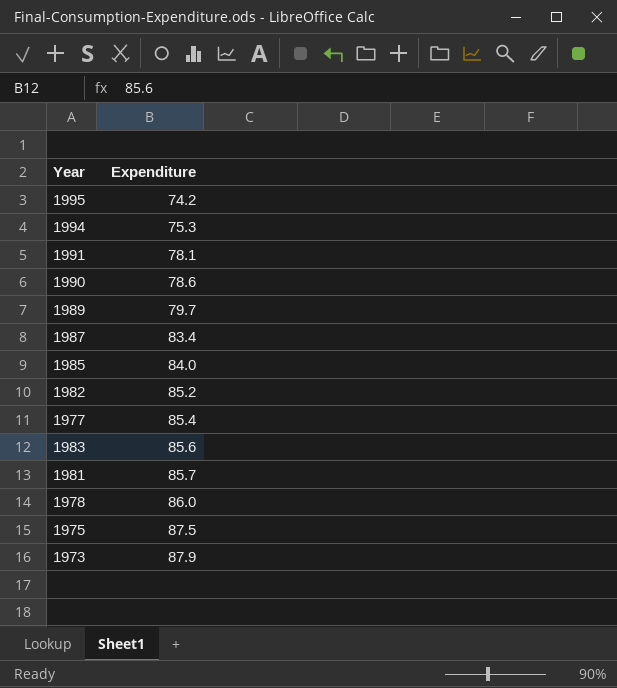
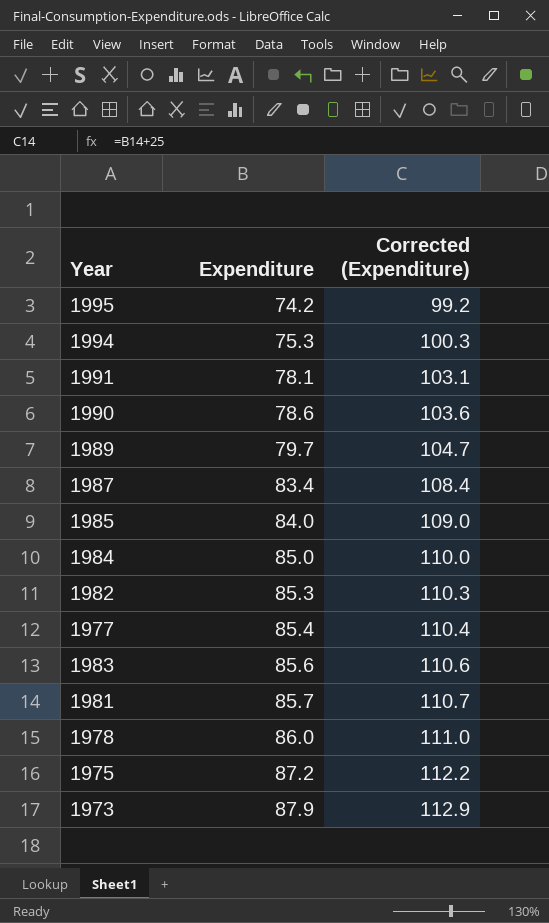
column Corrected (Expenditure) | formula: none -> [Expenditure] + 25
row 1984: none -> 85.0 | 110.0
1982 | Expenditure: 85.2 -> 85.3
1975 | Expenditure: 87.5 -> 87.2

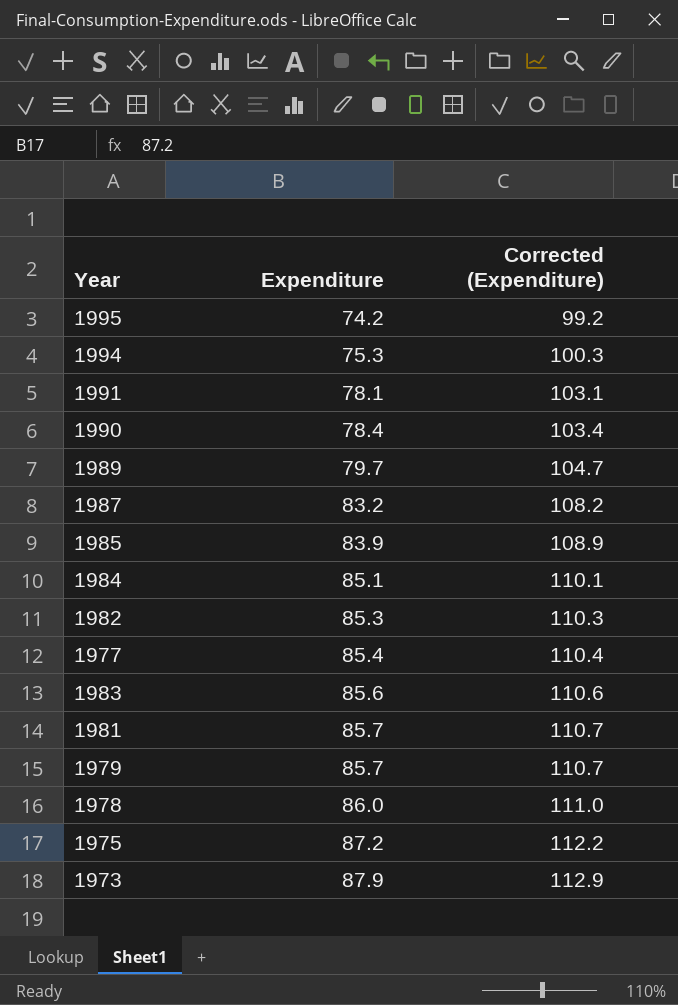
1990 | Expenditure: 78.6 -> 78.4
1990 | Corrected (Expenditure): 103.6 -> 103.4
1987 | Expenditure: 83.4 -> 83.2
1987 | Corrected (Expenditure): 108.4 -> 108.2
1985 | Expenditure: 84.0 -> 83.9
1985 | Corrected (Expenditure): 109.0 -> 108.9
1984 | Expenditure: 85.0 -> 85.1
1984 | Corrected (Expenditure): 110.0 -> 110.1
row 1979: none -> 85.7 | 110.7

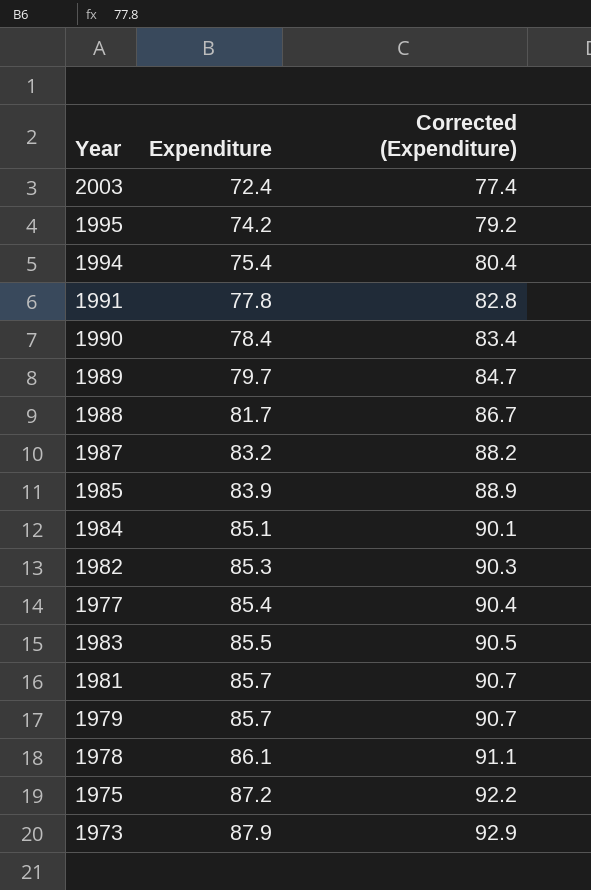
column Corrected (Expenditure) | formula: [Expenditure] + 25 -> [Expenditure] + 5
row 2003: none -> 72.4 | 77.4
1994 | Expenditure: 75.3 -> 75.4
1991 | Expenditure: 78.1 -> 77.8
row 1988: none -> 81.7 | 86.7
1983 | Expenditure: 85.6 -> 85.5
1978 | Expenditure: 86.0 -> 86.1

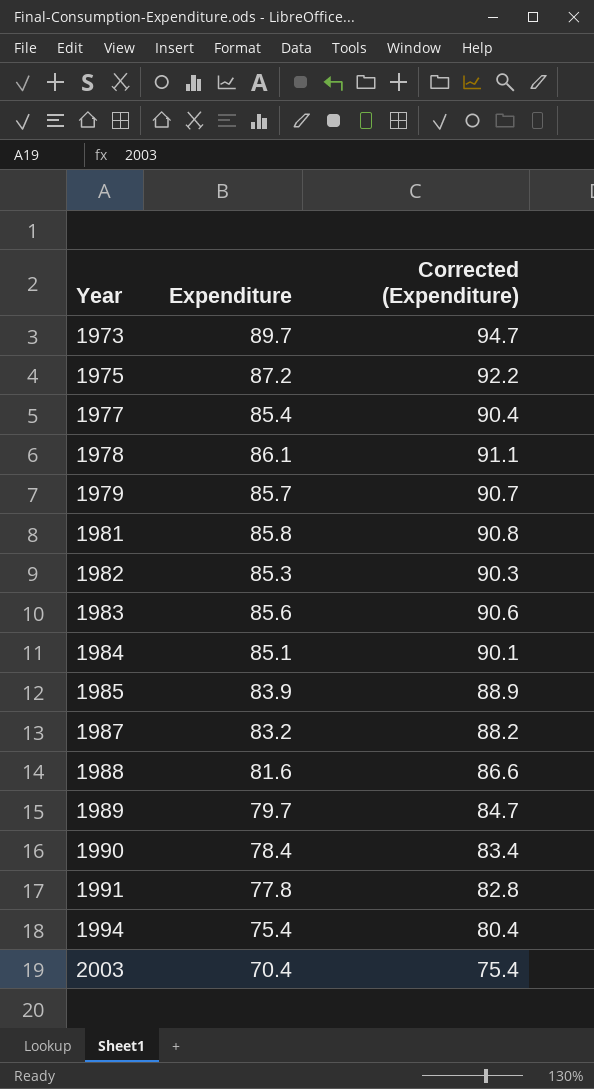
row order: Expenditure ascending -> Year ascending
row 1995: 74.2 | 79.2 -> none
1973 | Expenditure: 87.9 -> 89.7
1973 | Corrected (Expenditure): 92.9 -> 94.7
1981 | Expenditure: 85.7 -> 85.8
1981 | Corrected (Expenditure): 90.7 -> 90.8
1983 | Expenditure: 85.5 -> 85.6
1983 | Corrected (Expenditure): 90.5 -> 90.6
1988 | Expenditure: 81.7 -> 81.6
1988 | Corrected (Expenditure): 86.7 -> 86.6
2003 | Expenditure: 72.4 -> 70.4
2003 | Corrected (Expenditure): 77.4 -> 75.4

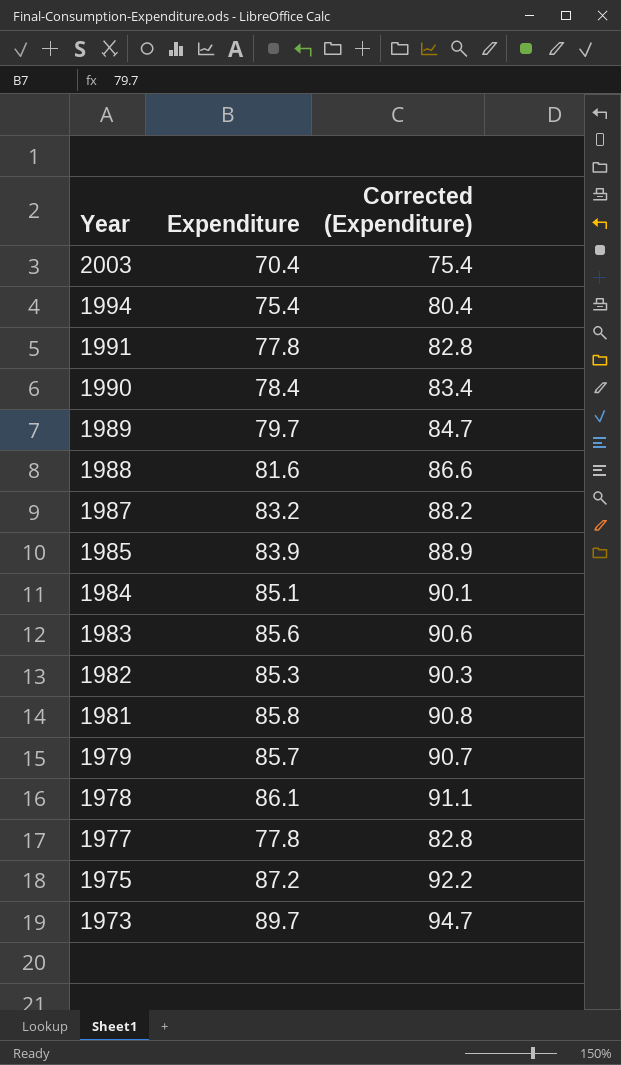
row order: Year ascending -> Year descending
1977 | Expenditure: 85.4 -> 77.8
1977 | Corrected (Expenditure): 90.4 -> 82.8

